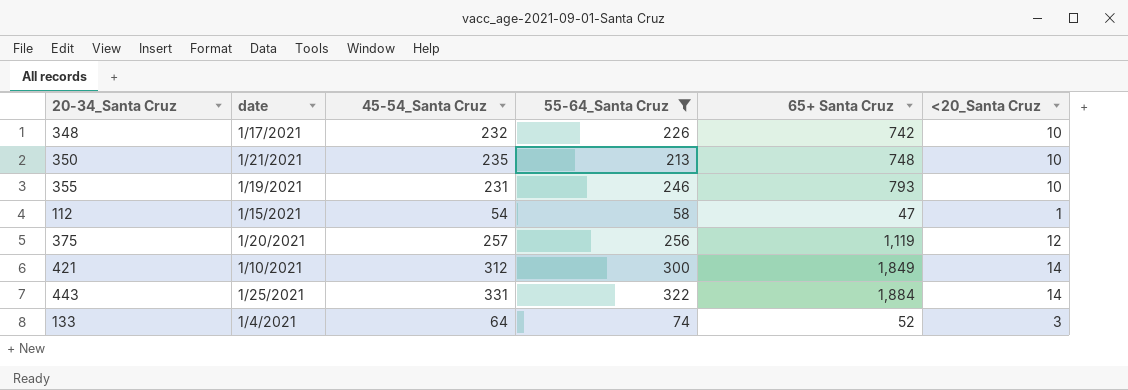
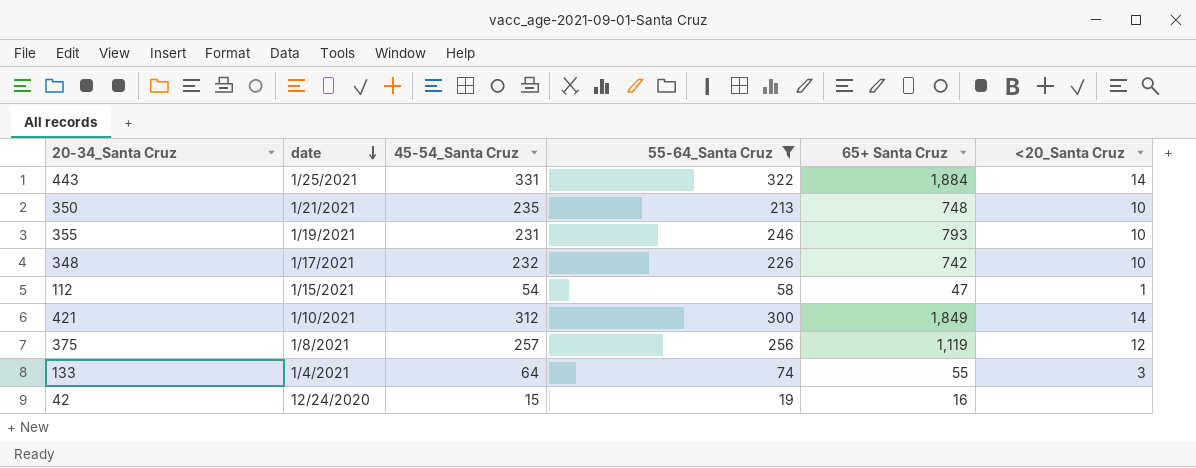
row order: none -> date descending
375 | date: 1/20/2021 -> 1/8/2021
133 | 65+ Santa Cruz: 52 -> 55
row 42: none -> 12/24/2020 | 15 | 19 | 16 | none

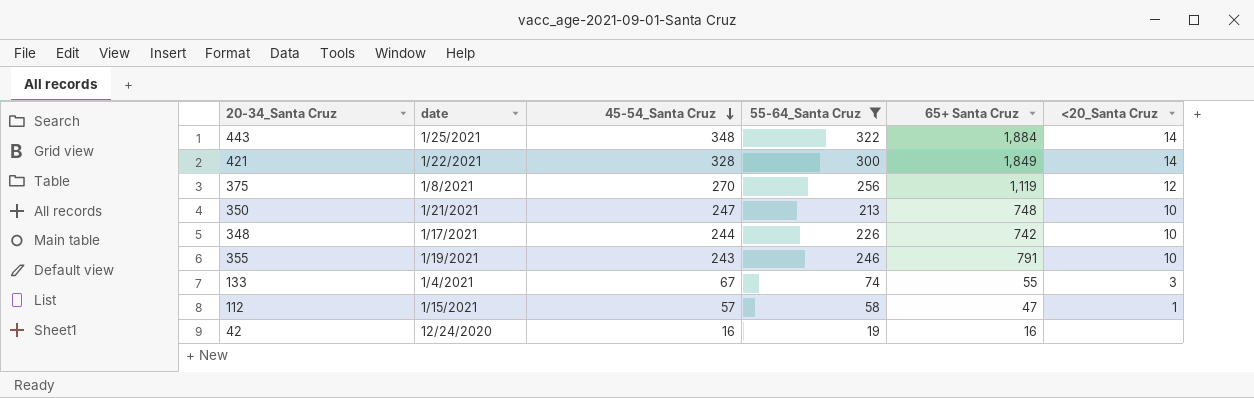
row order: date descending -> 45-54_Santa Cruz descending
443 | 45-54_Santa Cruz: 331 -> 348
421 | date: 1/10/2021 -> 1/22/2021
421 | 45-54_Santa Cruz: 312 -> 328
375 | 45-54_Santa Cruz: 257 -> 270
350 | 45-54_Santa Cruz: 235 -> 247
348 | 45-54_Santa Cruz: 232 -> 244
355 | 45-54_Santa Cruz: 231 -> 243
355 | 65+ Santa Cruz: 793 -> 791
133 | 45-54_Santa Cruz: 64 -> 67
112 | 45-54_Santa Cruz: 54 -> 57
42 | 45-54_Santa Cruz: 15 -> 16

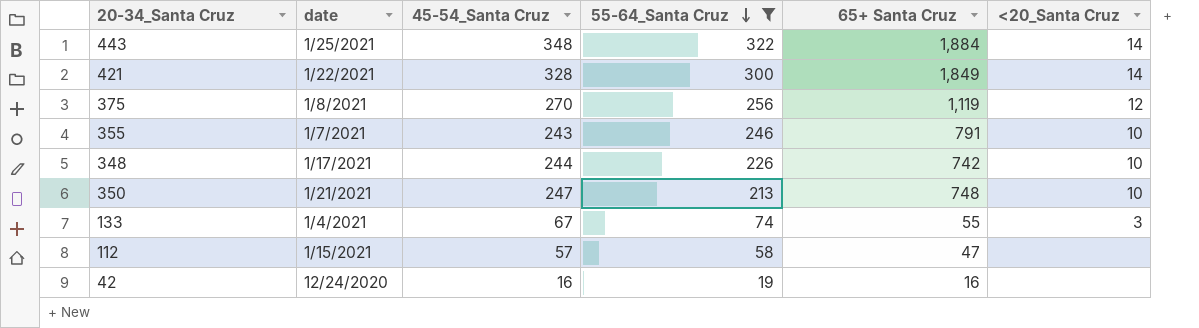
row order: 45-54_Santa Cruz descending -> 55-64_Santa Cruz descending
355 | date: 1/19/2021 -> 1/7/2021
112 | <20_Santa Cruz: 1 -> none

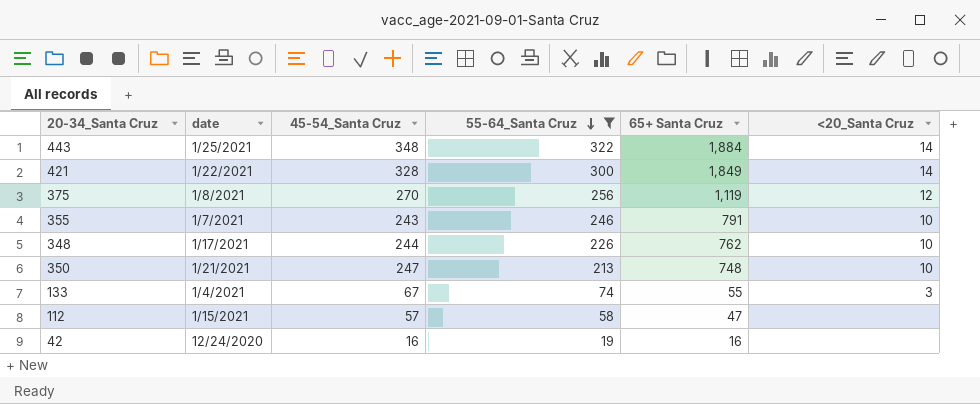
348 | 65+ Santa Cruz: 742 -> 762

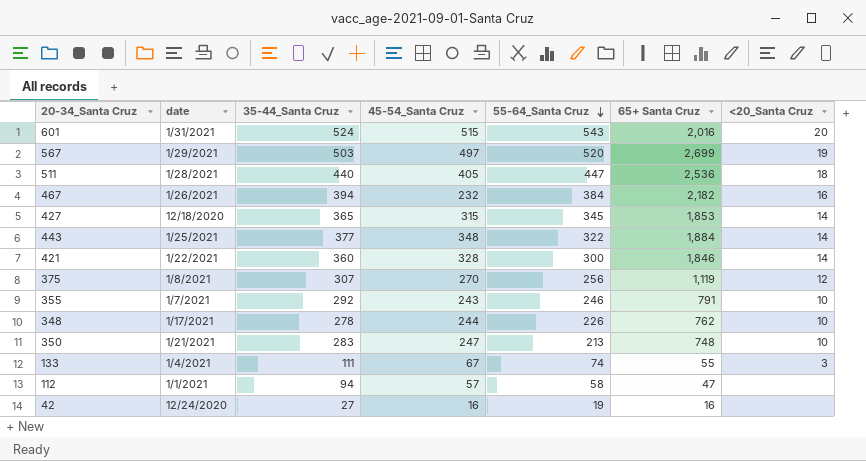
filter: 55-64_Santa Cruz <= 322 -> none
column 35-44_Santa Cruz | position: none -> 3
421 | 65+ Santa Cruz: 1,849 -> 1,846
112 | date: 1/15/2021 -> 1/1/2021

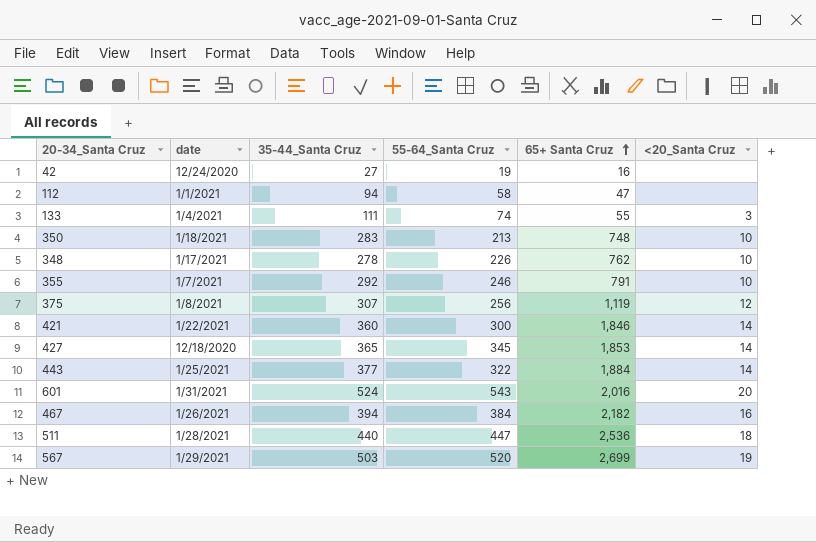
row order: 55-64_Santa Cruz descending -> 65+ Santa Cruz ascending
column 45-54_Santa Cruz | position: 4 -> none
350 | date: 1/21/2021 -> 1/18/2021

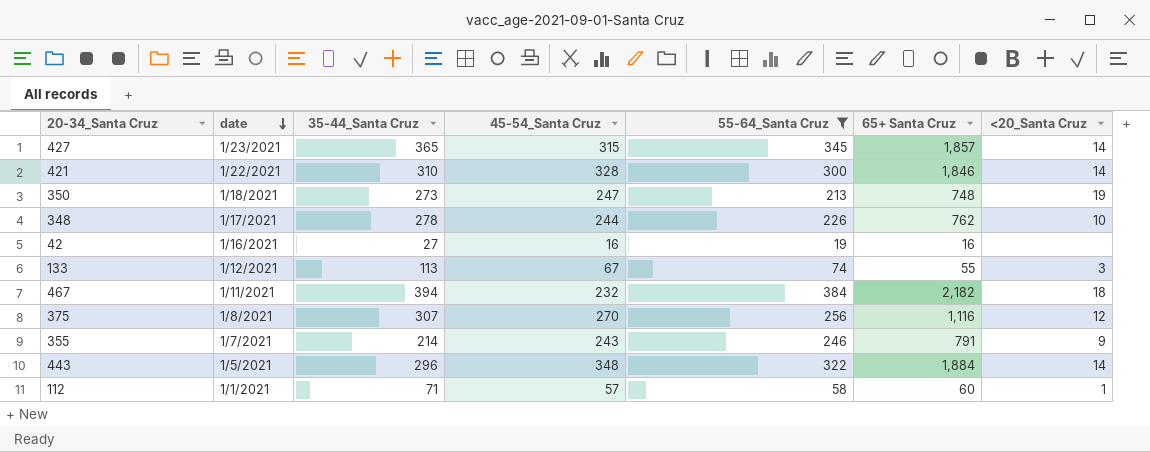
filter: none -> 55-64_Santa Cruz <= 384
row order: 65+ Santa Cruz ascending -> date descending
column 45-54_Santa Cruz | position: none -> 4
427 | date: 12/18/2020 -> 1/23/2021
427 | 65+ Santa Cruz: 1,853 -> 1,857
421 | 35-44_Santa Cruz: 360 -> 310
350 | 35-44_Santa Cruz: 283 -> 273
350 | <20_Santa Cruz: 10 -> 19
42 | date: 12/24/2020 -> 1/16/2021
133 | date: 1/4/2021 -> 1/12/2021
133 | 35-44_Santa Cruz: 111 -> 113
467 | date: 1/26/2021 -> 1/11/2021
467 | <20_Santa Cruz: 16 -> 18
375 | 65+ Santa Cruz: 1,119 -> 1,116
355 | 35-44_Santa Cruz: 292 -> 214
355 | <20_Santa Cruz: 10 -> 9
443 | date: 1/25/2021 -> 1/5/2021
443 | 35-44_Santa Cruz: 377 -> 296
112 | 35-44_Santa Cruz: 94 -> 71
112 | 65+ Santa Cruz: 47 -> 60
112 | <20_Santa Cruz: none -> 1

